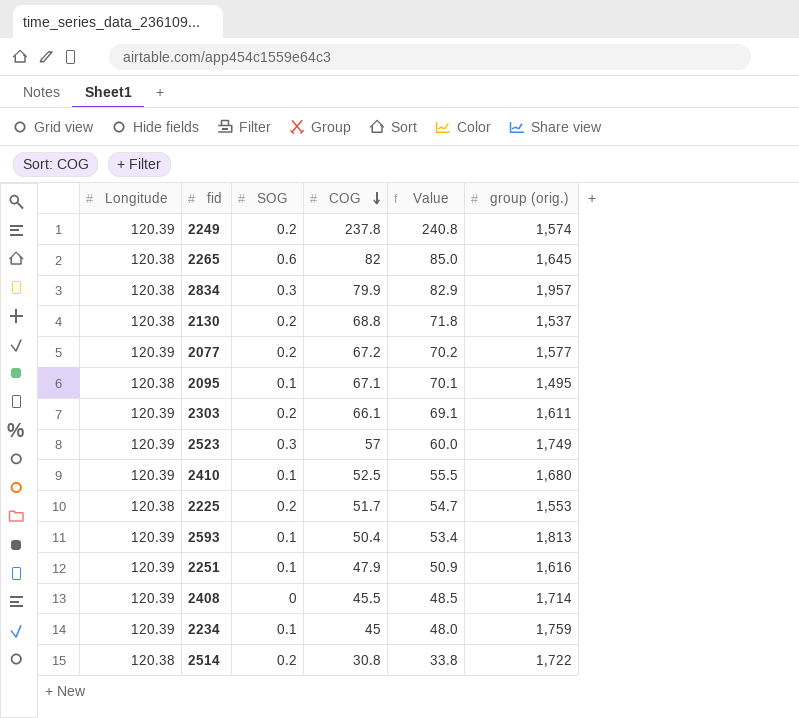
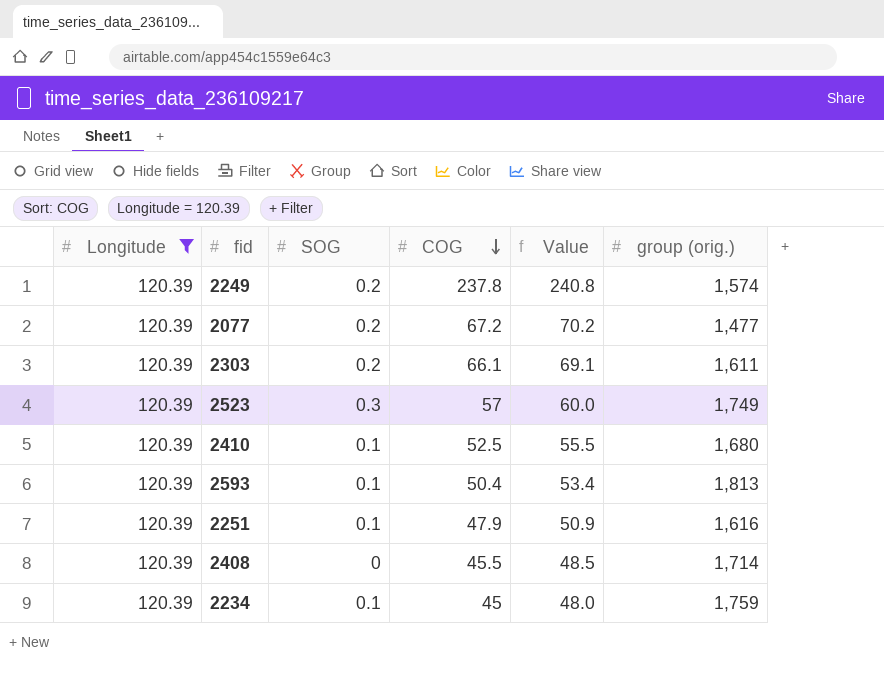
filter: none -> Longitude = 120.39
2077 | group (orig.): 1,577 -> 1,477

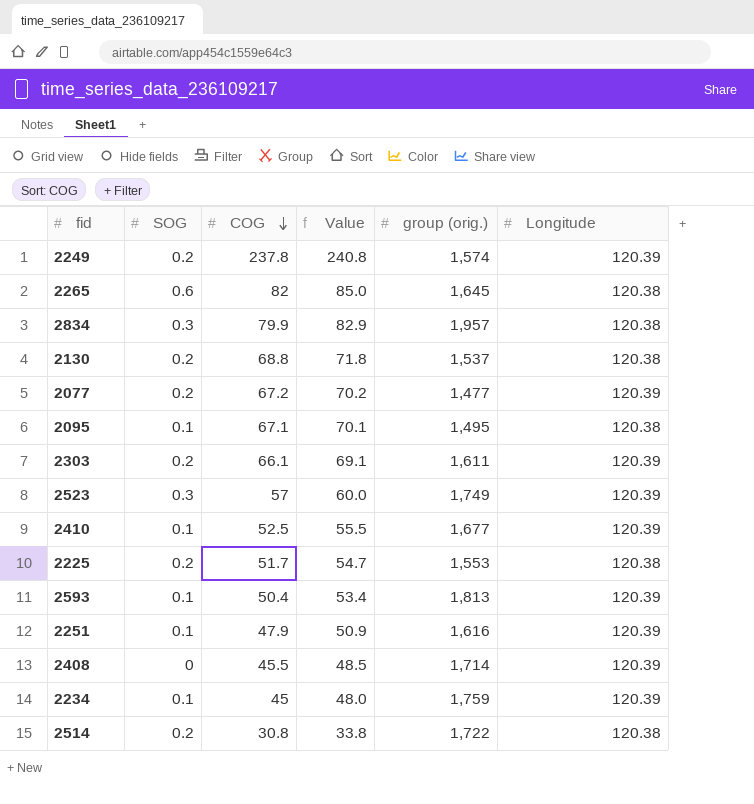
filter: Longitude = 120.39 -> none
column Longitude | position: 1 -> 6
2410 | group (orig.): 1,680 -> 1,677

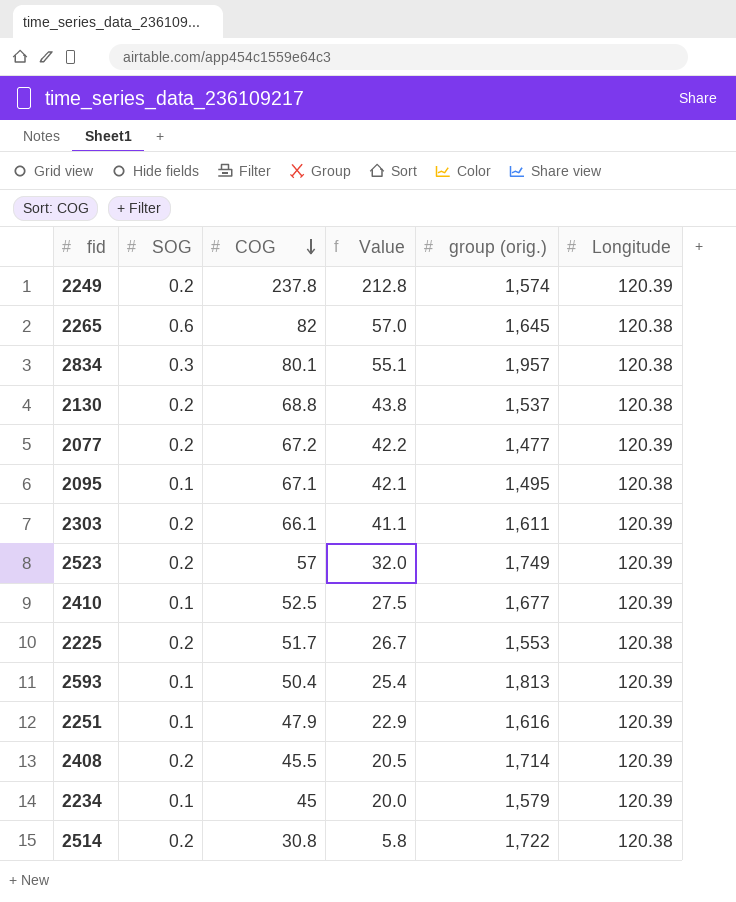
column Value | formula: [COG] + 3 -> [COG] - 25
2834 | COG: 79.9 -> 80.1
2523 | SOG: 0.3 -> 0.2
2408 | SOG: 0 -> 0.2
2234 | group (orig.): 1,759 -> 1,579

